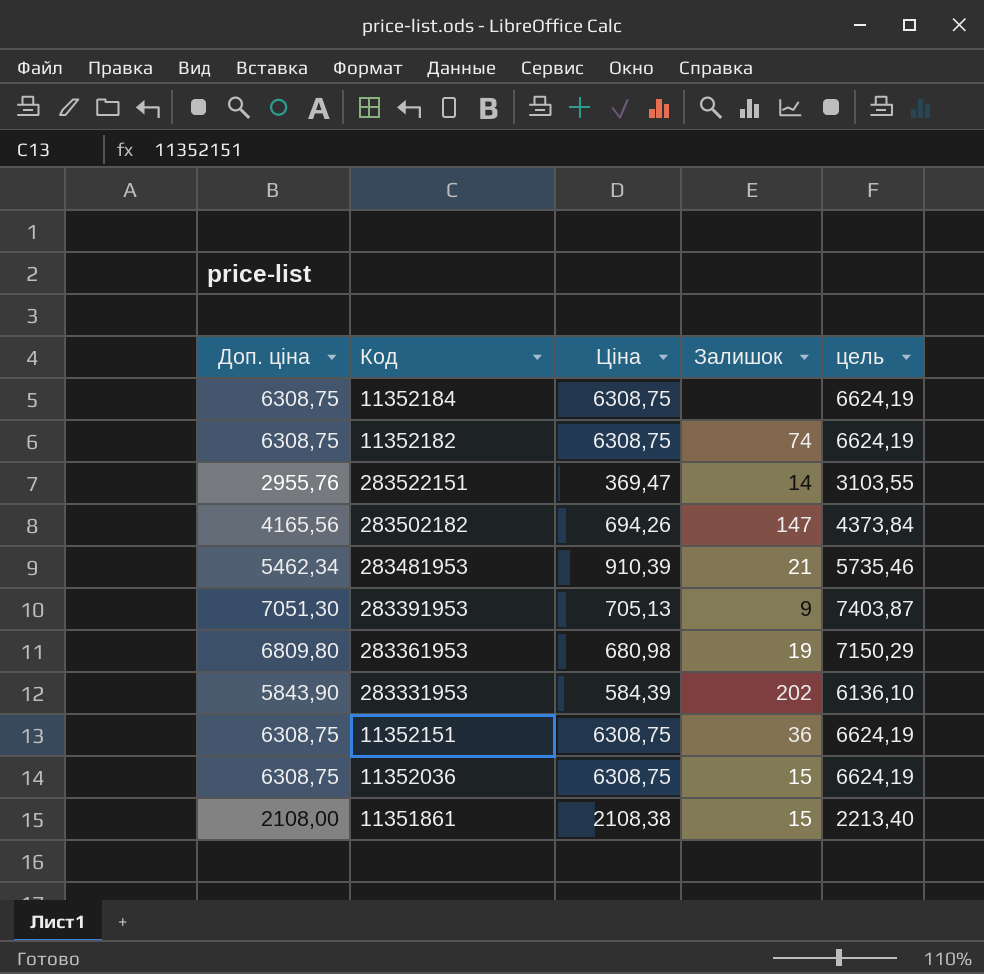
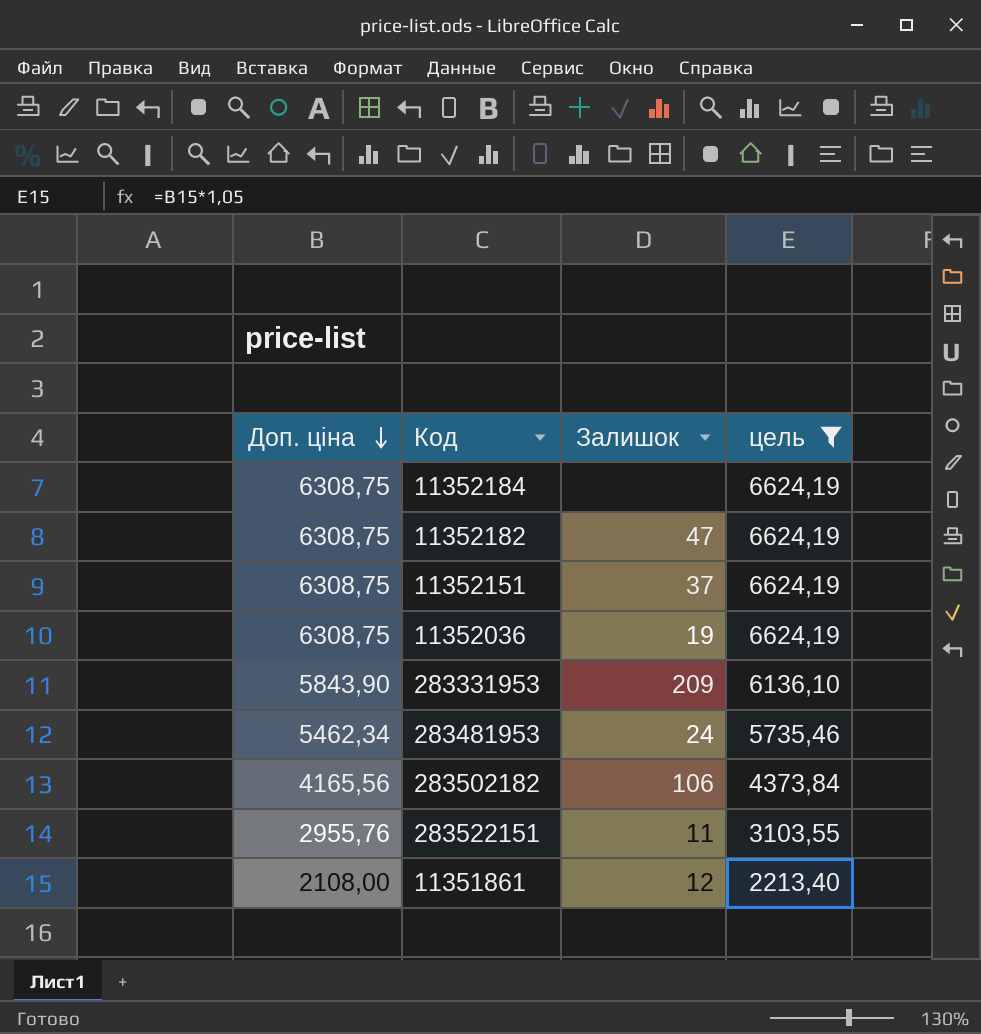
filter: none -> цель <= 6624,19
row order: none -> Доп. ціна descending
column Ціна | position: 3 -> none
11352182 | Залишок: 74 -> 47
11352151 | Залишок: 36 -> 37
11352036 | Залишок: 15 -> 19
283331953 | Залишок: 202 -> 209
283481953 | Залишок: 21 -> 24
283502182 | Залишок: 147 -> 106
283522151 | Залишок: 14 -> 11
11351861 | Залишок: 15 -> 12

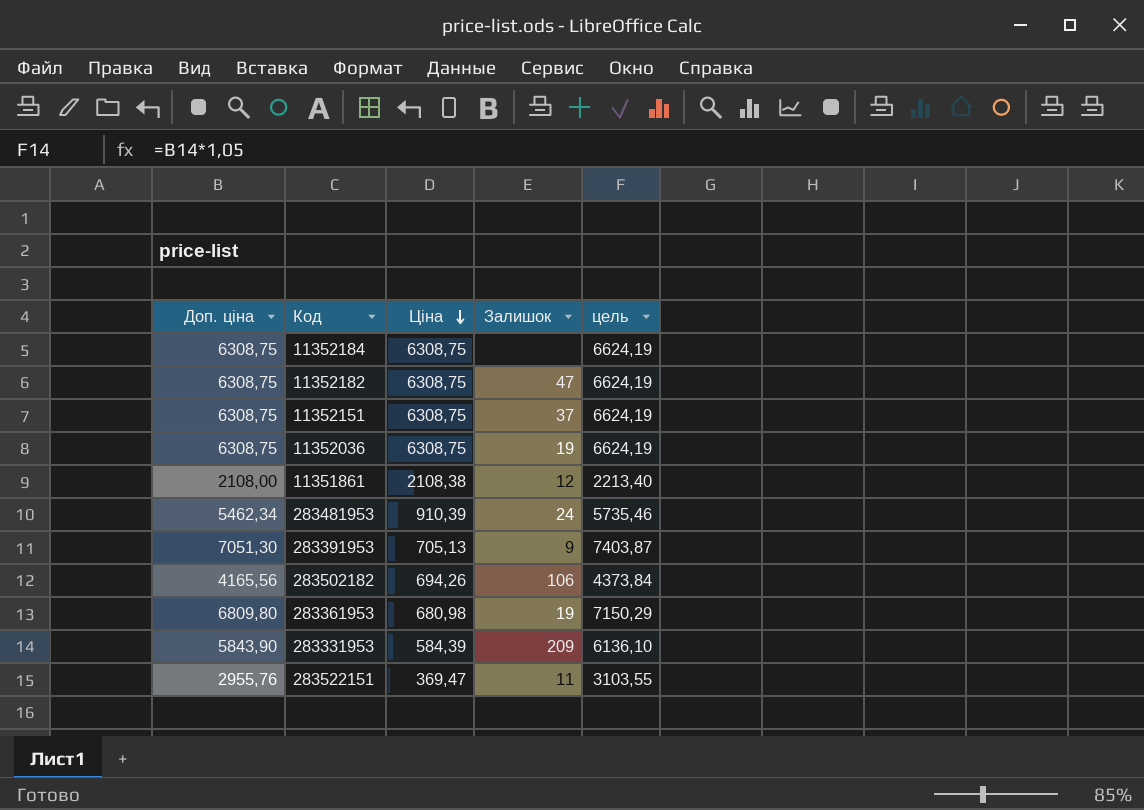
filter: цель <= 6624,19 -> none
row order: Доп. ціна descending -> Ціна descending
column Ціна | position: none -> 3

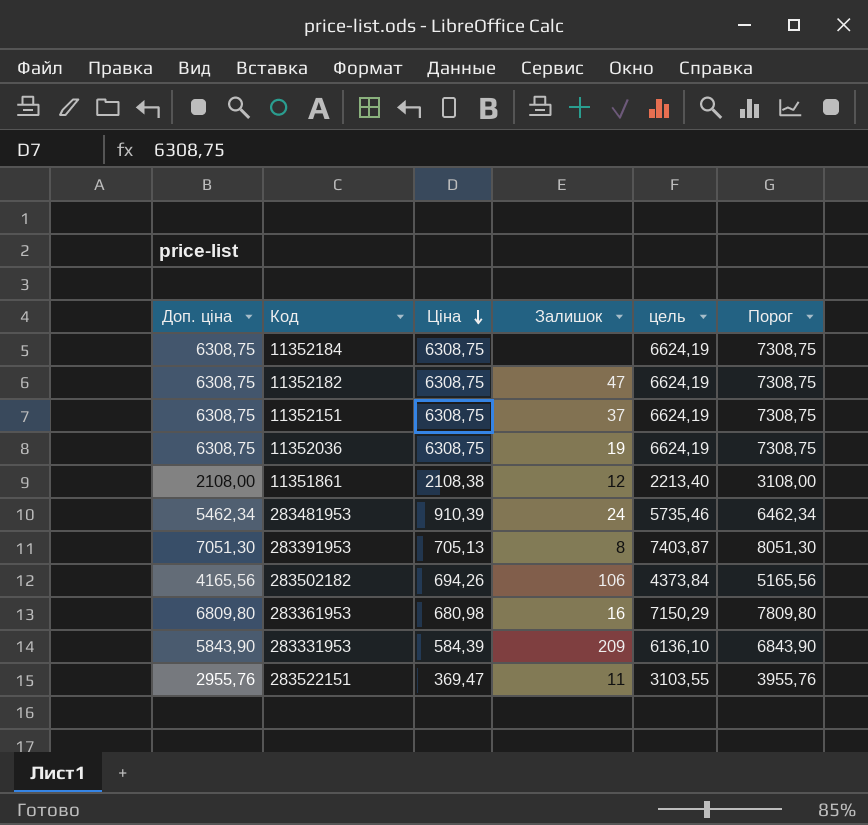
column Порог | formula: none -> [Доп. ціна] + 1000
283391953 | Залишок: 9 -> 8
283361953 | Залишок: 19 -> 16

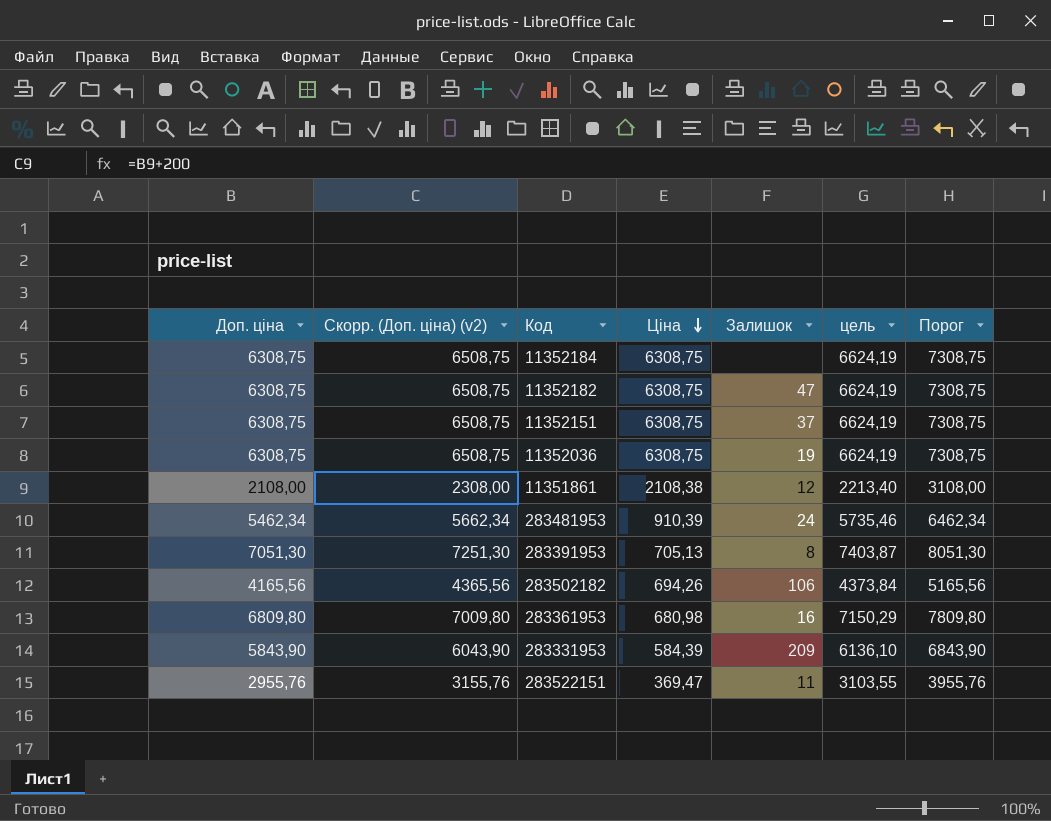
column Скорр. (Доп. ціна) (v2) | formula: none -> [Доп. ціна] + 200

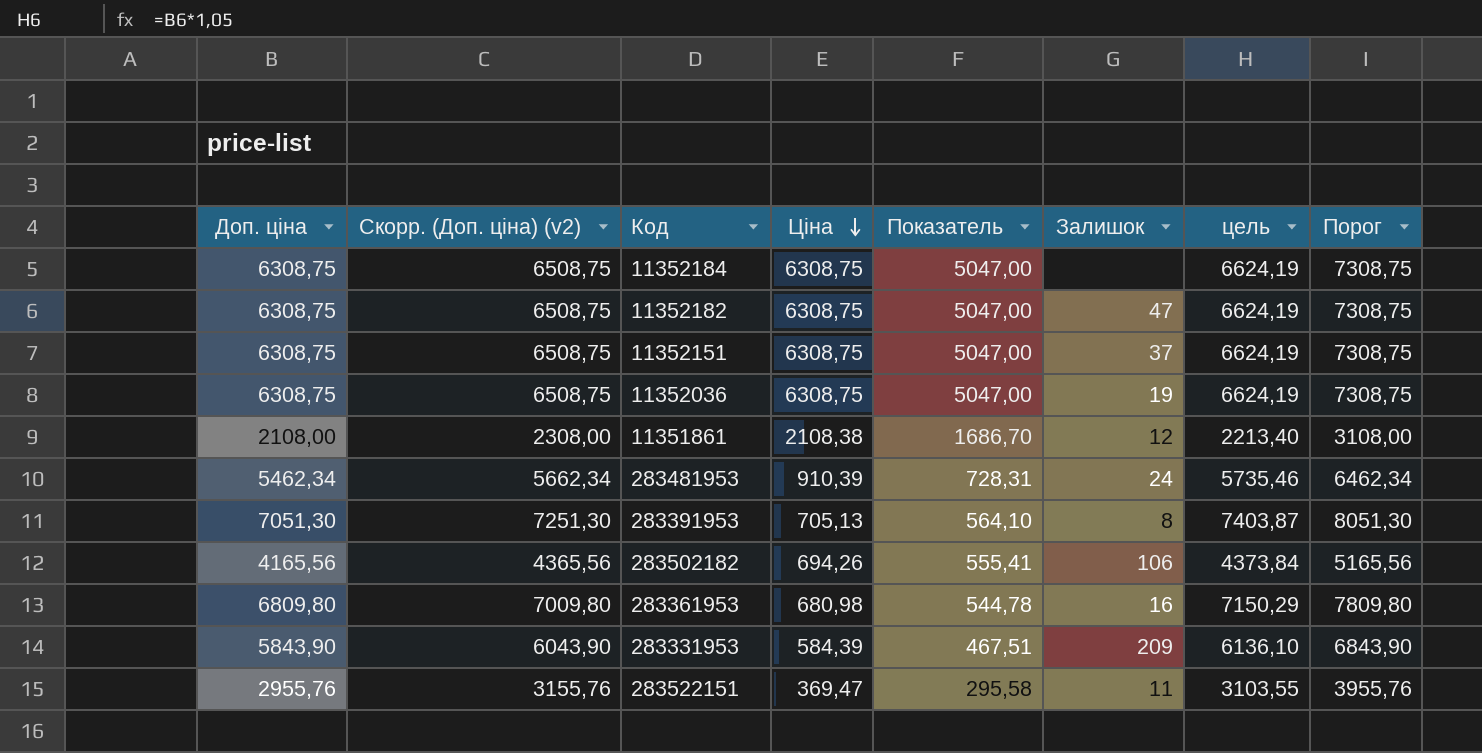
column Показатель | formula: none -> [Ціна] * 0,8

